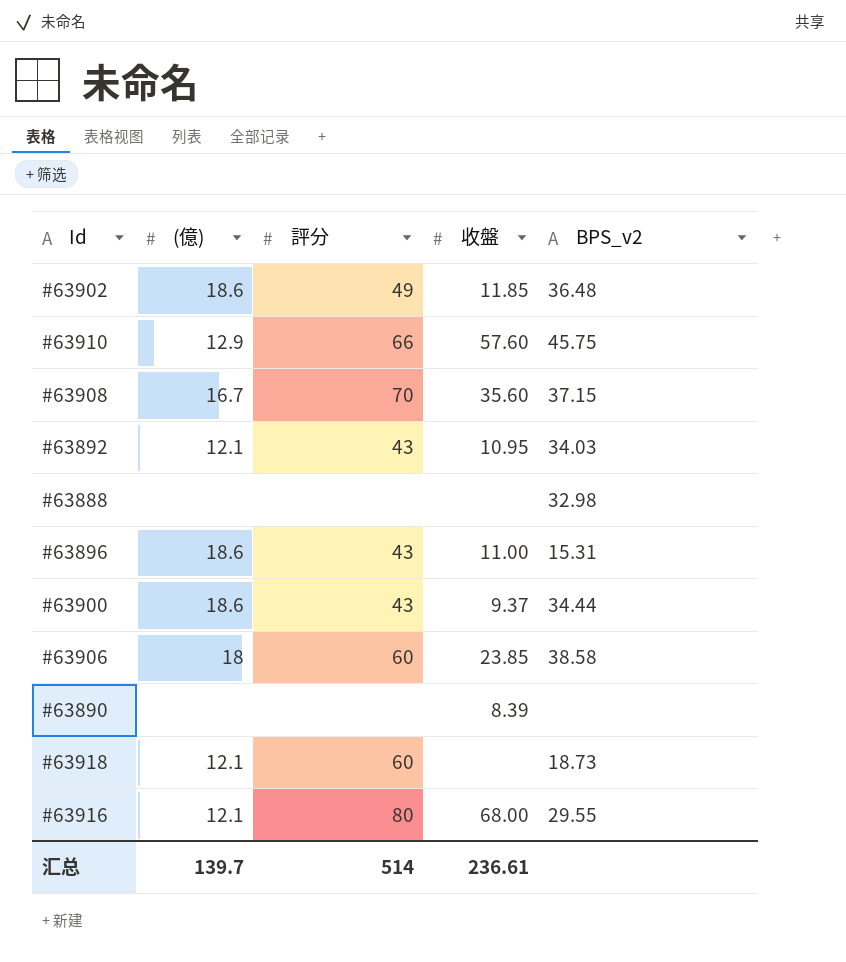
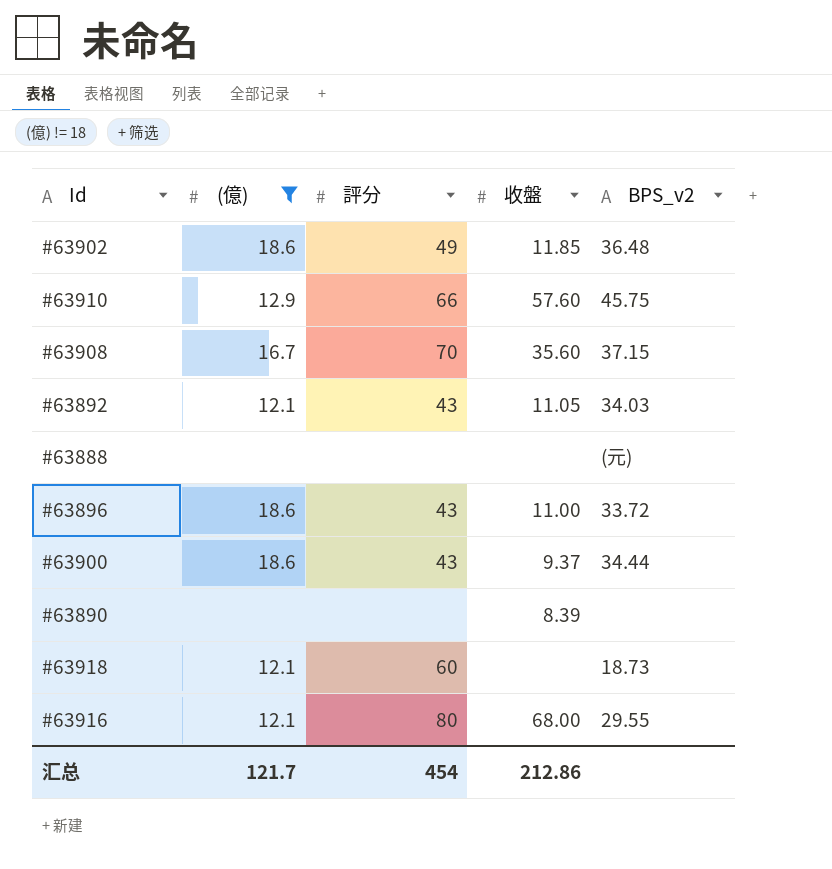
filter: none -> (億) != 18
#63892 | 收盤: 10.95 -> 11.05
#63888 | BPS_v2: 32.98 -> (元)
#63896 | BPS_v2: 15.31 -> 33.72
汇总 | (億): 139.7 -> 121.7
汇总 | 評分: 514 -> 454
汇总 | 收盤: 236.61 -> 212.86

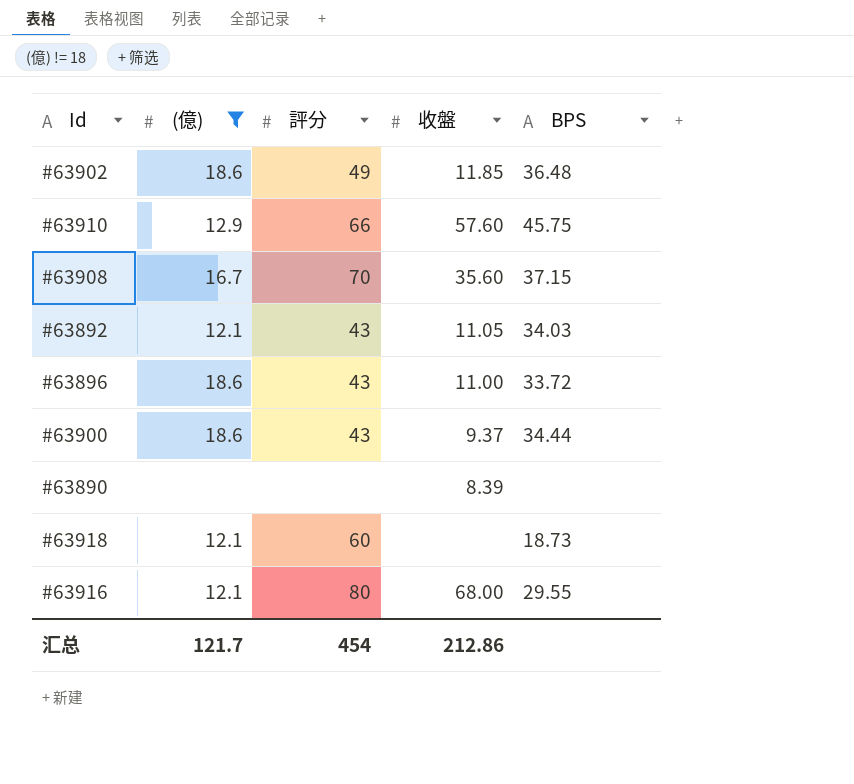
column name: BPS_v2 -> BPS
row #63888: none | none | none | (元) -> none

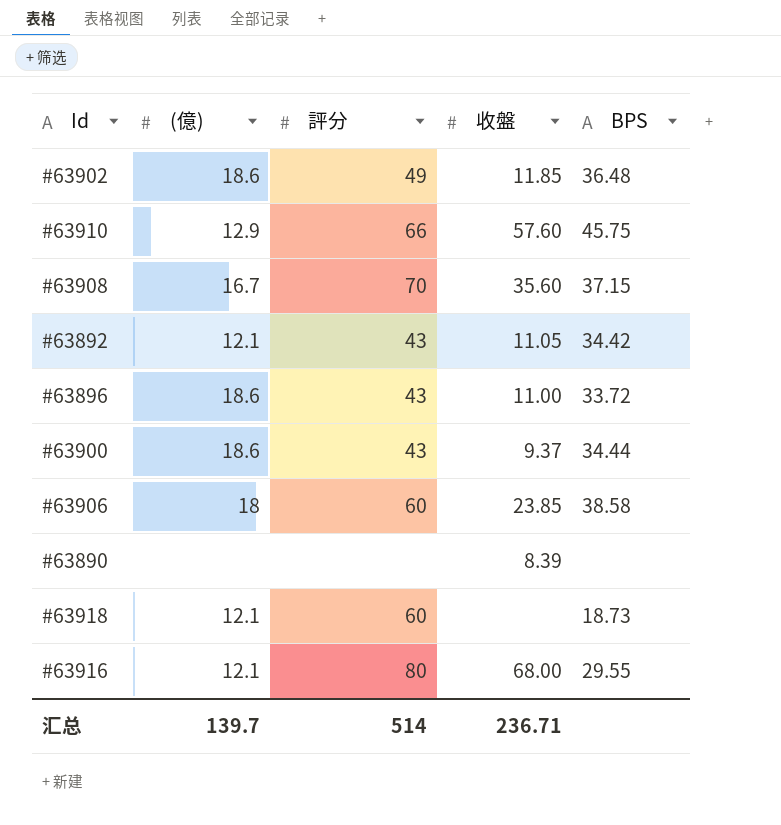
filter: (億) != 18 -> none
#63892 | BPS: 34.03 -> 34.42
汇总 | (億): 121.7 -> 139.7
汇总 | 評分: 454 -> 514
汇总 | 收盤: 212.86 -> 236.71

